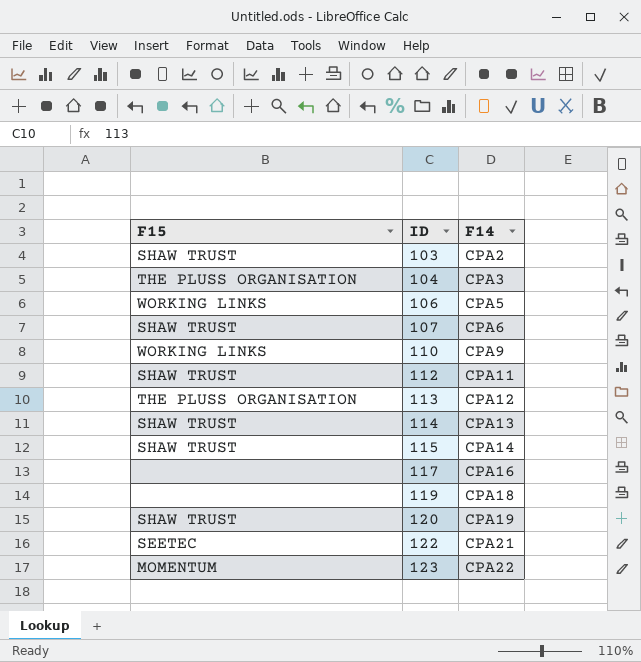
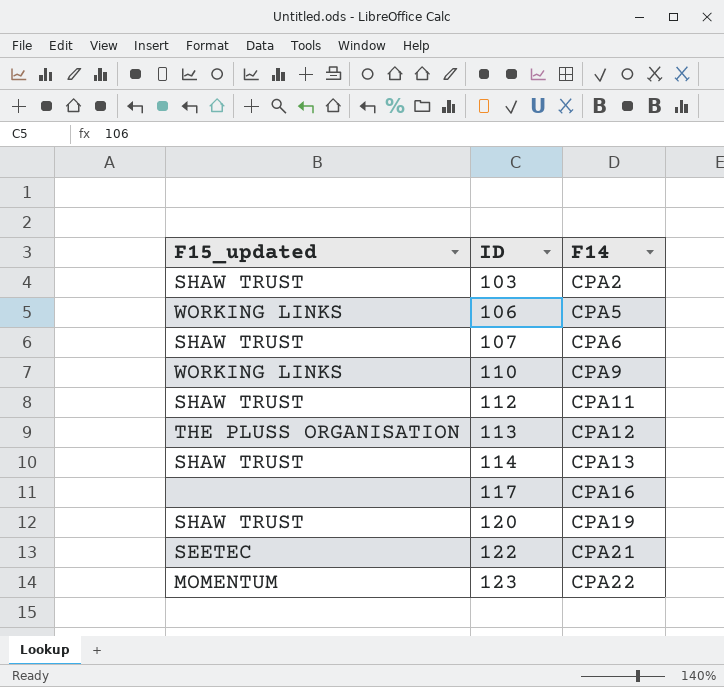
column name: F15 -> F15_updated
row 104: THE PLUSS ORGANISATION | CPA3 -> none
row 115: SHAW TRUST | CPA14 -> none
row 119: none | CPA18 -> none

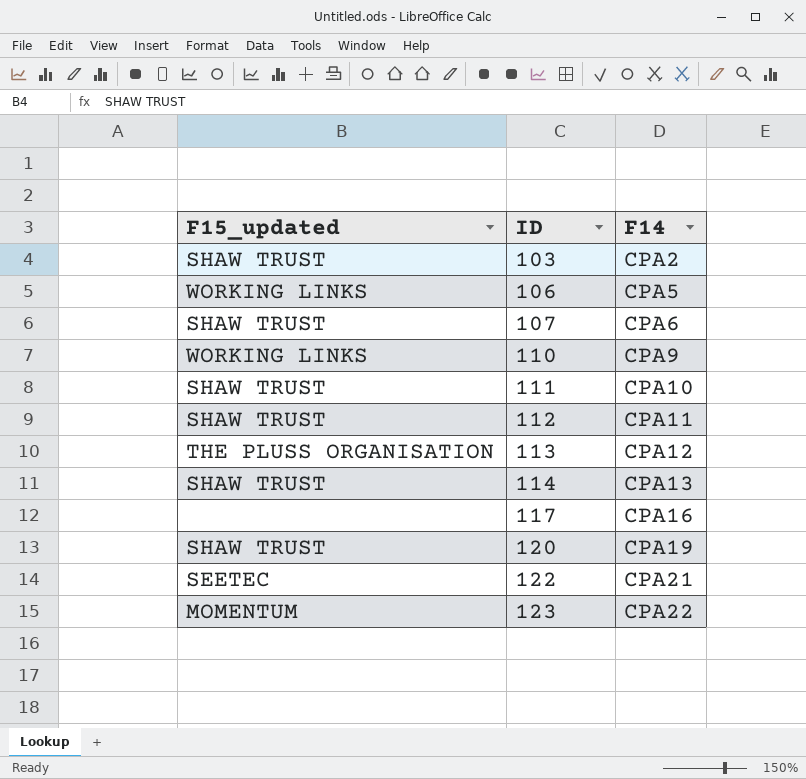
row 111: none -> SHAW TRUST | CPA10

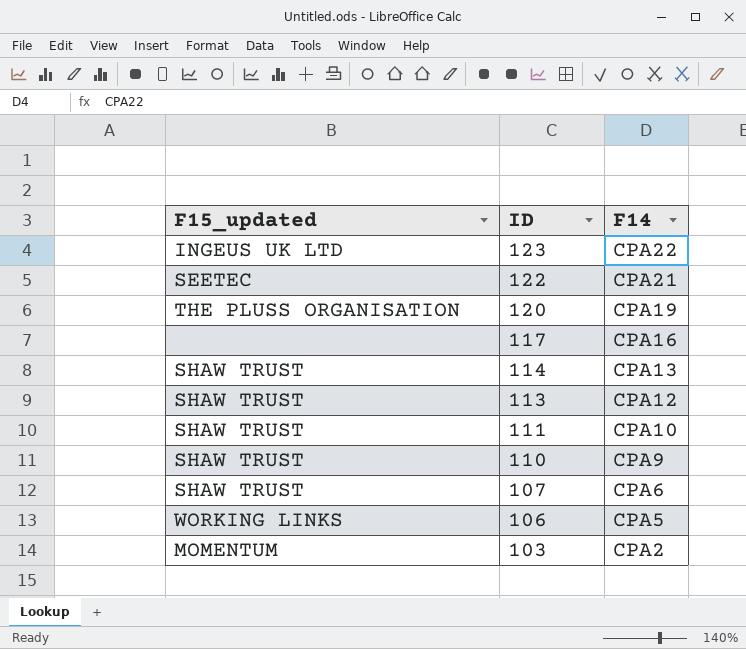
row order: ID ascending -> ID descending
row 112: SHAW TRUST | CPA11 -> none
123 | F15_updated: MOMENTUM -> INGEUS UK LTD
120 | F15_updated: SHAW TRUST -> THE PLUSS ORGANISATION
113 | F15_updated: THE PLUSS ORGANISATION -> SHAW TRUST
110 | F15_updated: WORKING LINKS -> SHAW TRUST
103 | F15_updated: SHAW TRUST -> MOMENTUM

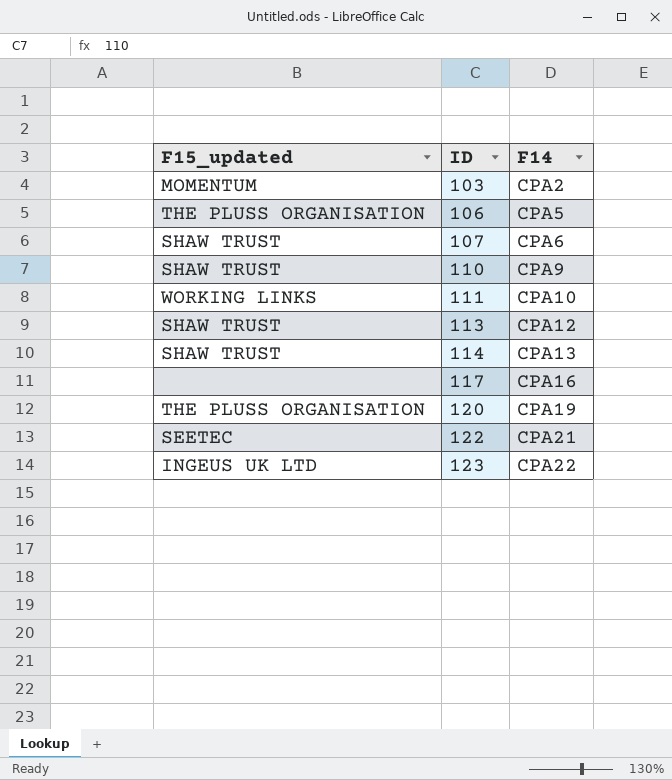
row order: ID descending -> ID ascending
106 | F15_updated: WORKING LINKS -> THE PLUSS ORGANISATION
111 | F15_updated: SHAW TRUST -> WORKING LINKS

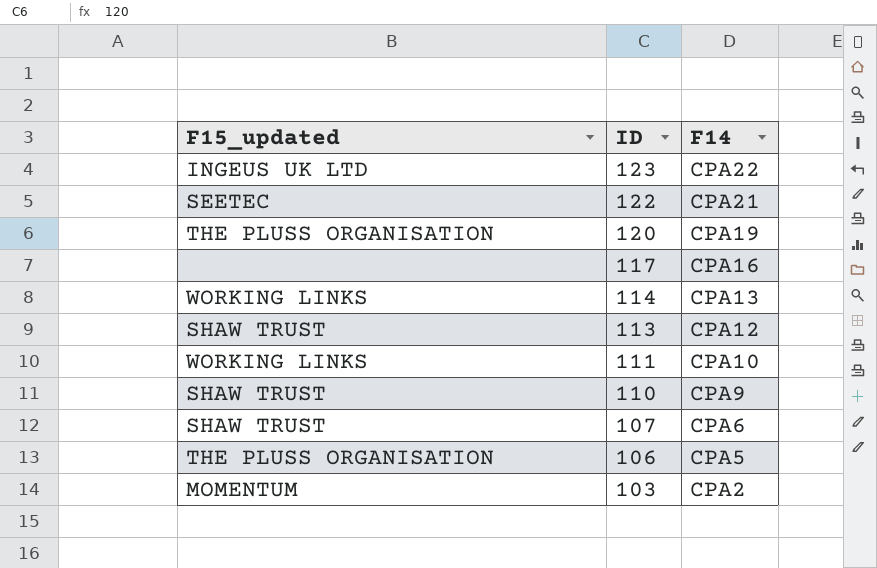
row order: ID ascending -> ID descending
114 | F15_updated: SHAW TRUST -> WORKING LINKS

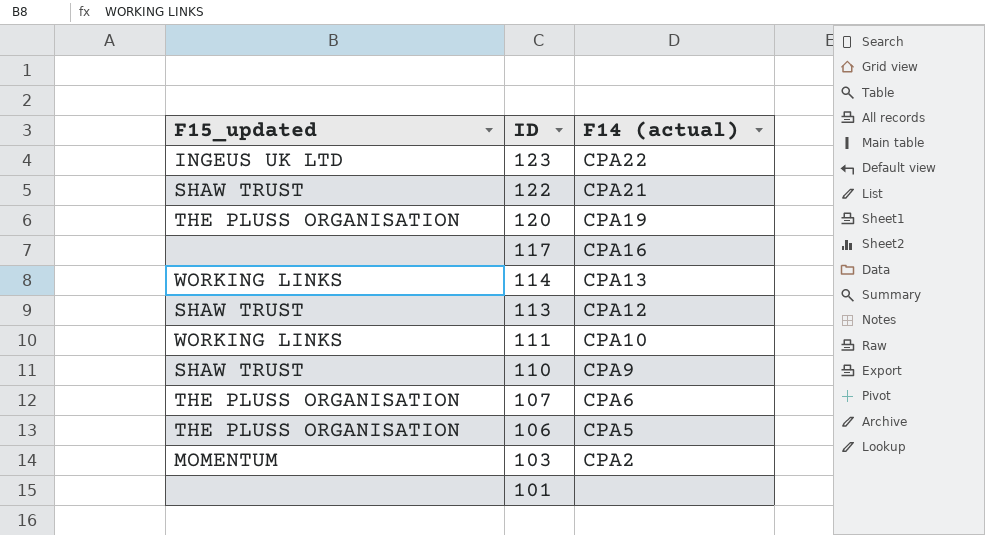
column name: F14 -> F14 (actual)
122 | F15_updated: SEETEC -> SHAW TRUST
107 | F15_updated: SHAW TRUST -> THE PLUSS ORGANISATION
row 101: none -> none | none

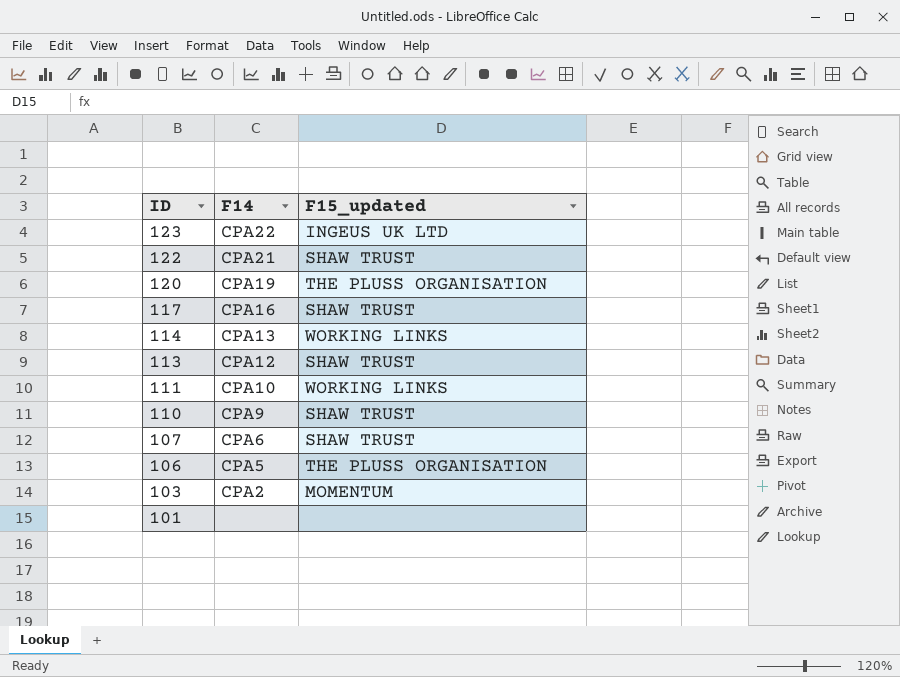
column name: F14 (actual) -> F14
column F15_updated | position: 1 -> 3
117 | F15_updated: none -> SHAW TRUST
107 | F15_updated: THE PLUSS ORGANISATION -> SHAW TRUST

